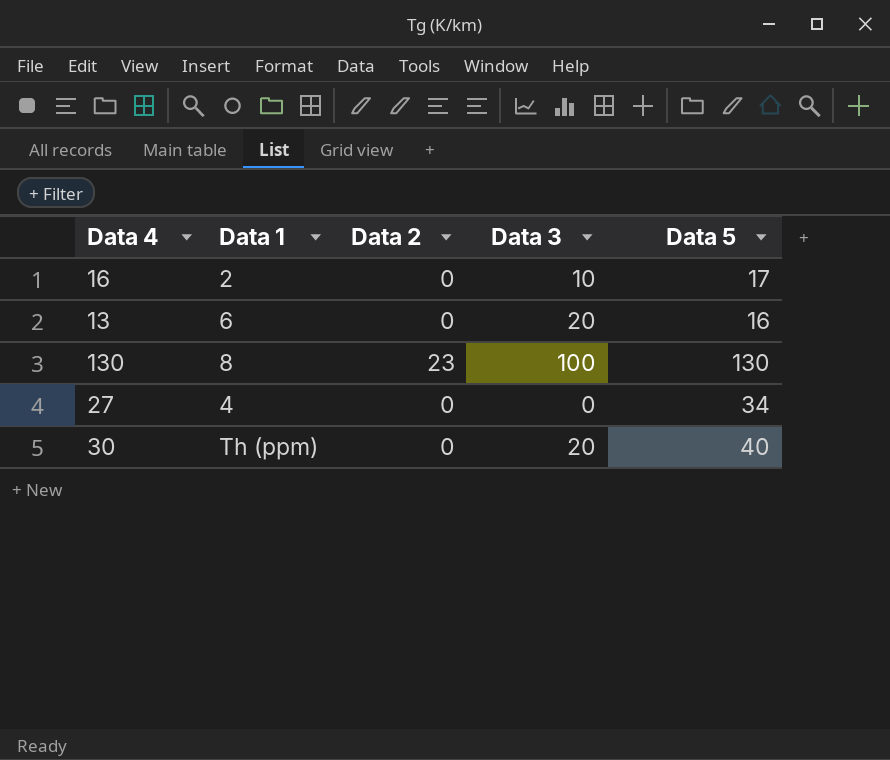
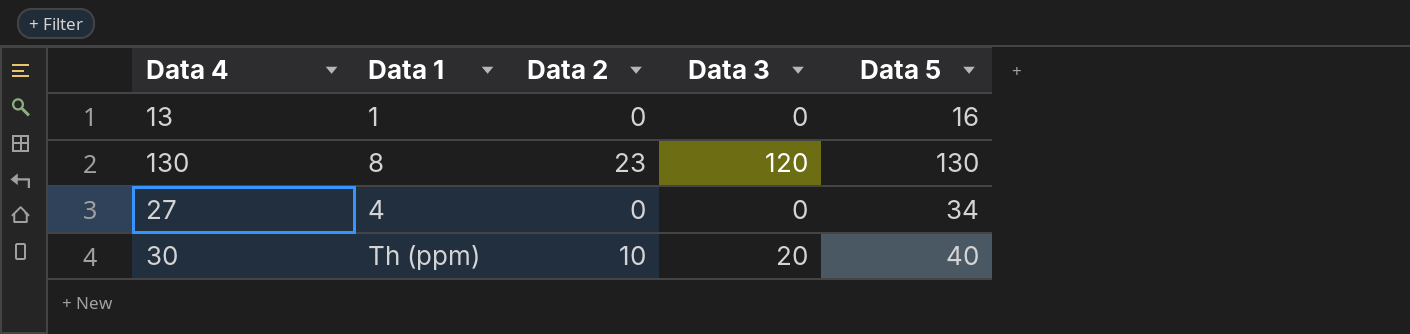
row 16: 2 | 0 | 10 | 17 -> none
13 | Data 1: 6 -> 1
13 | Data 3: 20 -> 0
130 | Data 3: 100 -> 120
30 | Data 2: 0 -> 10

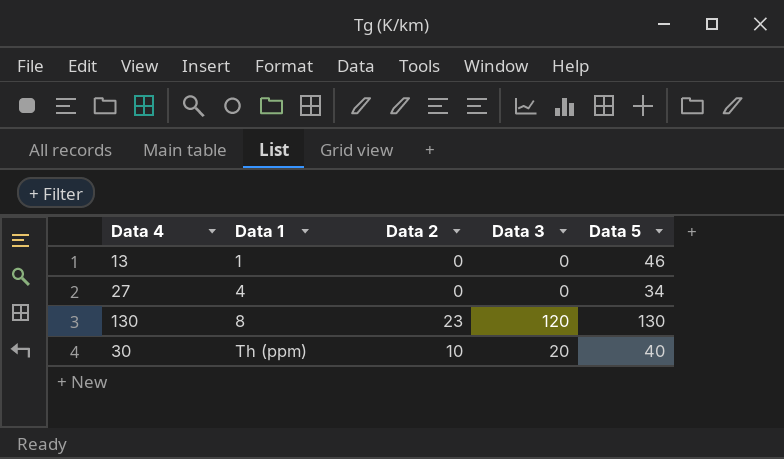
row order: none -> Data 1 ascending
13 | Data 5: 16 -> 46

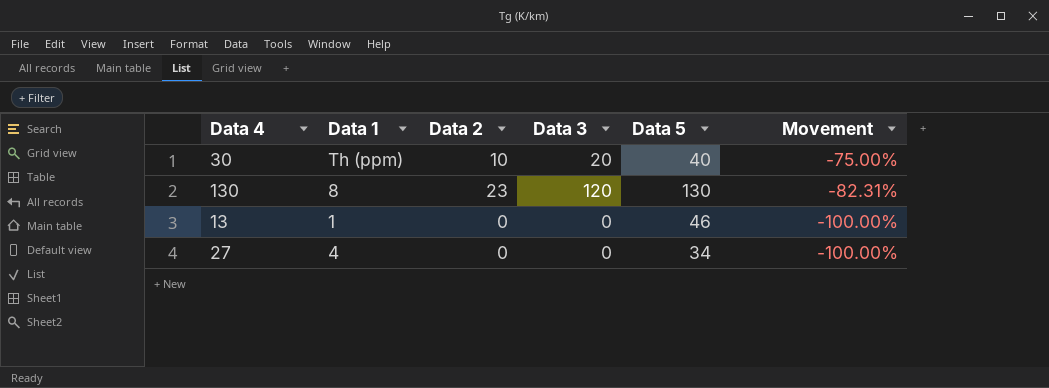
row order: Data 1 ascending -> Movement descending
column Movement | formula: none -> ([Data 2] - [Data 5]) / [Data 5]

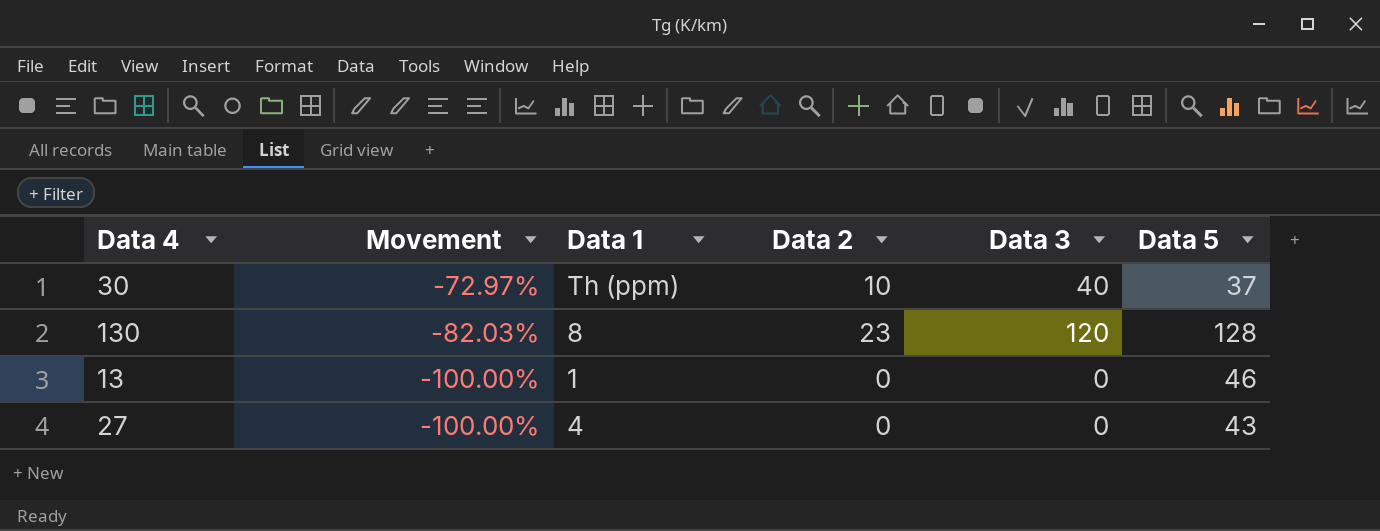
column Movement | position: 6 -> 2
30 | Movement: -75.00% -> -72.97%
30 | Data 3: 20 -> 40
30 | Data 5: 40 -> 37
130 | Movement: -82.31% -> -82.03%
130 | Data 5: 130 -> 128
27 | Data 5: 34 -> 43

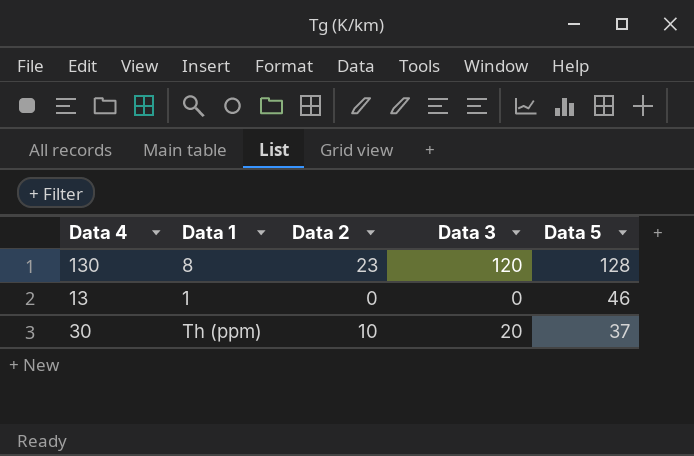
row order: Movement descending -> Data 5 descending
column Movement | formula: ([Data 2] - [Data 5]) / [Data 5] -> none
row 27: -100.00% | 4 | 0 | 0 | 43 -> none
30 | Data 3: 40 -> 20

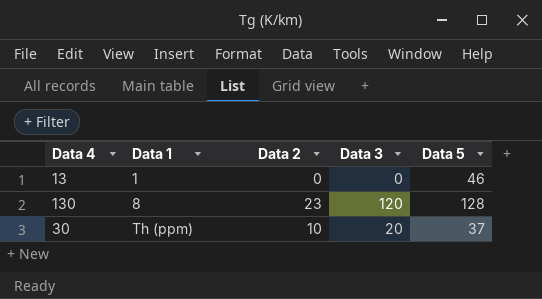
row order: Data 5 descending -> Data 1 ascending

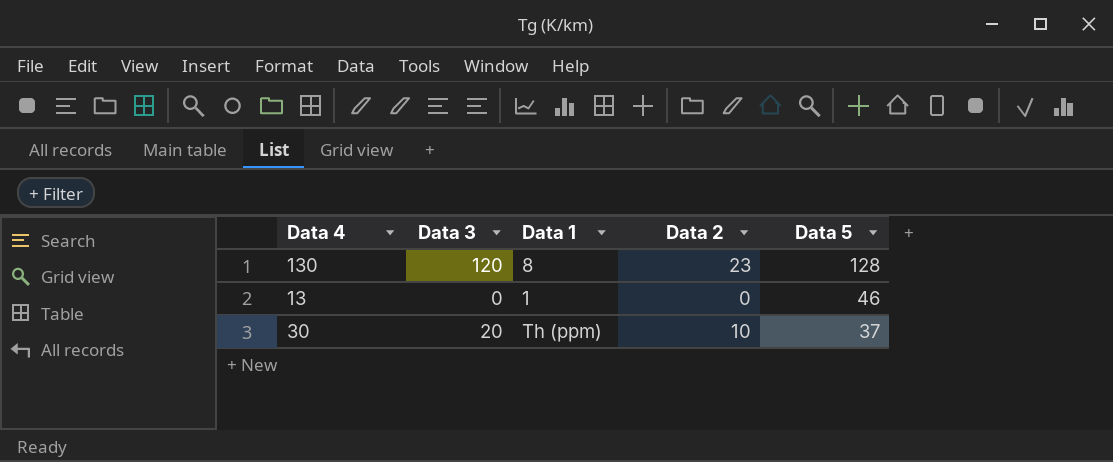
row order: Data 1 ascending -> Data 5 descending
column Data 3 | position: 4 -> 2

